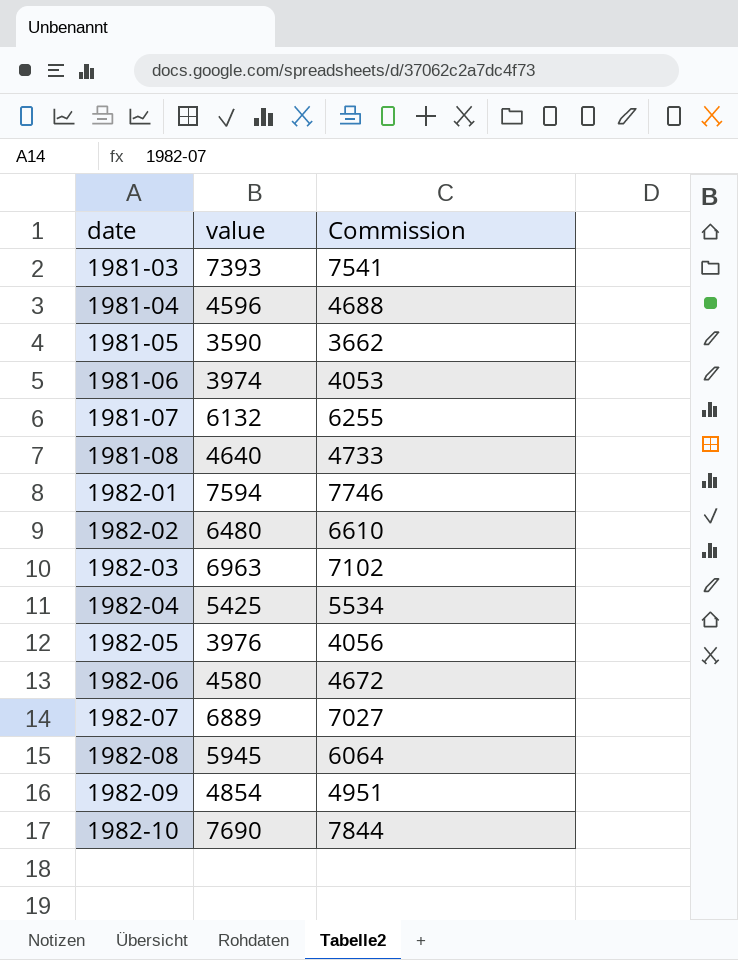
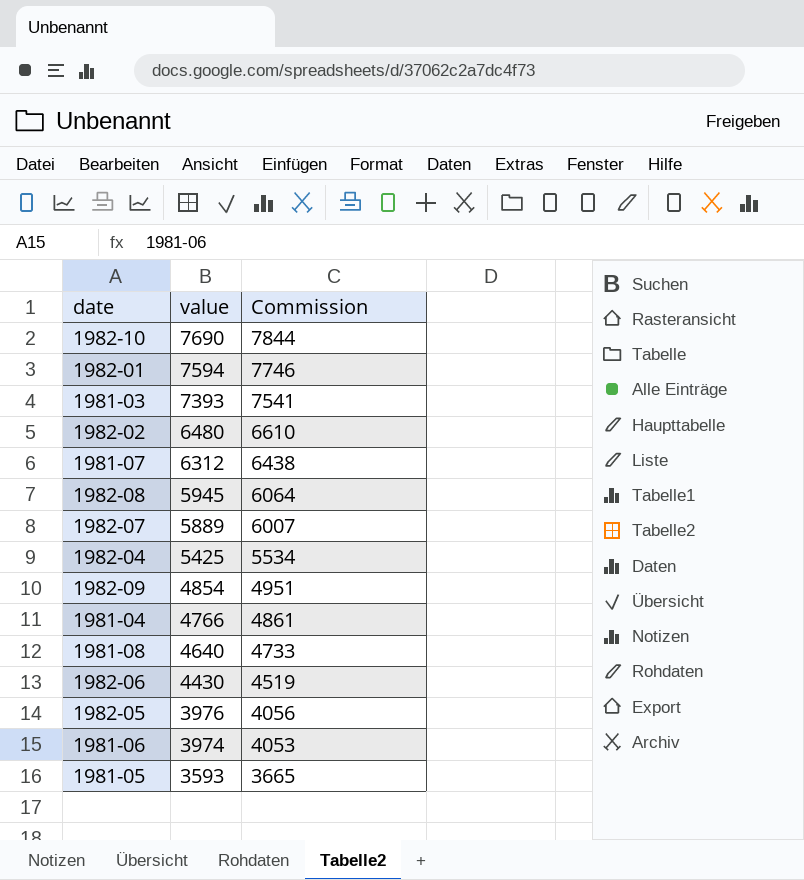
row order: date ascending -> value descending
row 1982-03: 6963 | 7102 -> none
1981-07 | value: 6132 -> 6312
1981-07 | Commission: 6255 -> 6438
1982-07 | value: 6889 -> 5889
1982-07 | Commission: 7027 -> 6007
1981-04 | value: 4596 -> 4766
1981-04 | Commission: 4688 -> 4861
1982-06 | value: 4580 -> 4430
1982-06 | Commission: 4672 -> 4519
1981-05 | value: 3590 -> 3593
1981-05 | Commission: 3662 -> 3665

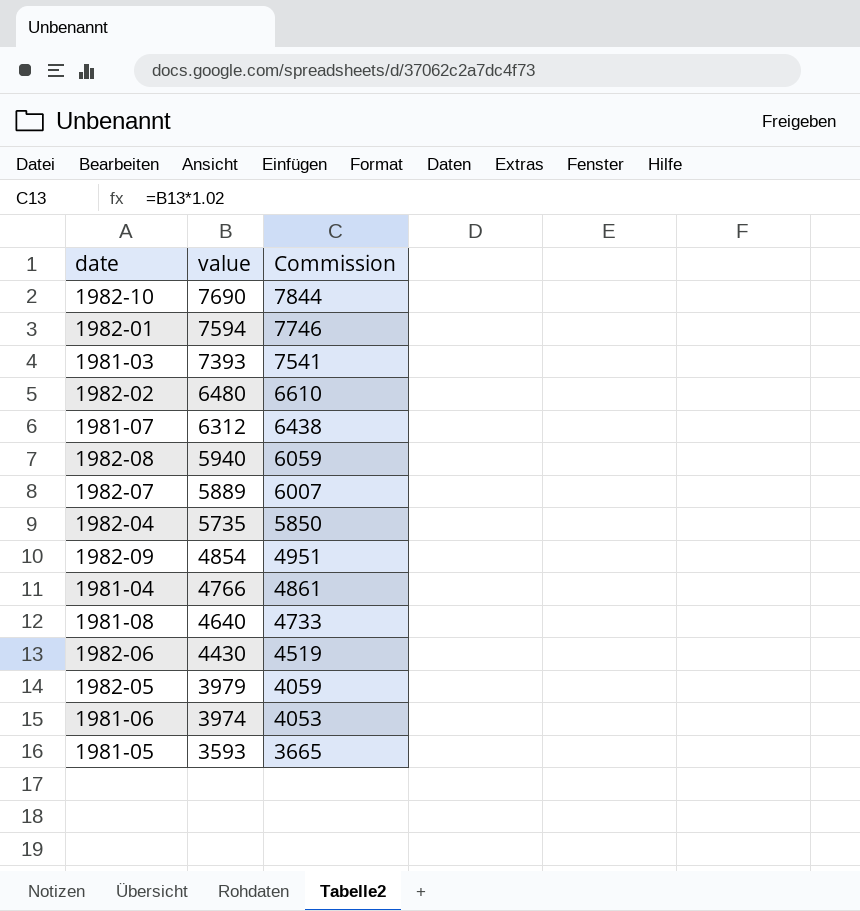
1982-08 | value: 5945 -> 5940
1982-08 | Commission: 6064 -> 6059
1982-04 | value: 5425 -> 5735
1982-04 | Commission: 5534 -> 5850
1982-05 | value: 3976 -> 3979
1982-05 | Commission: 4056 -> 4059

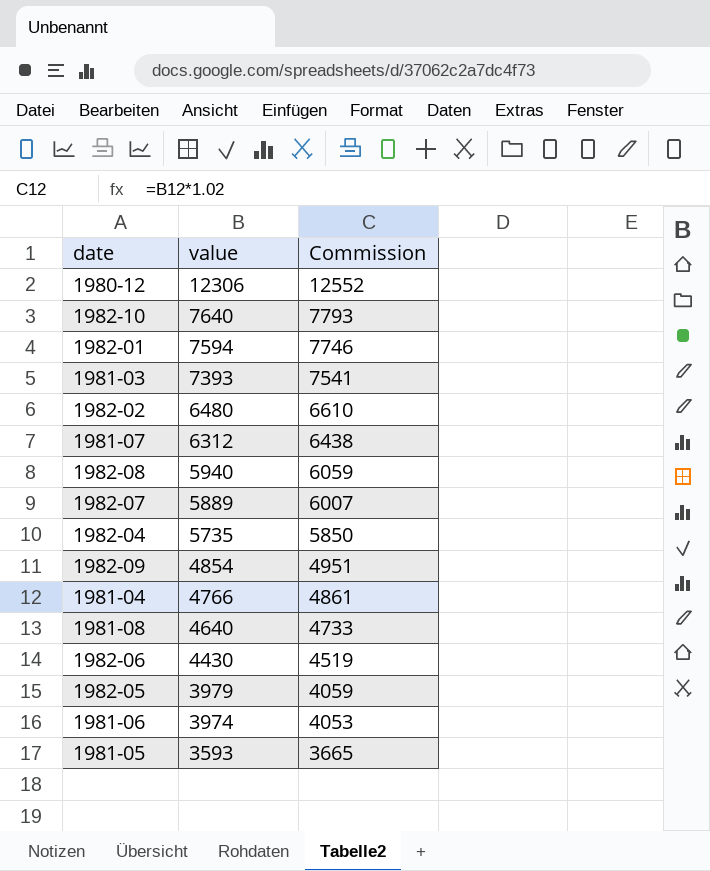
row 1980-12: none -> 12306 | 12552
1982-10 | value: 7690 -> 7640
1982-10 | Commission: 7844 -> 7793

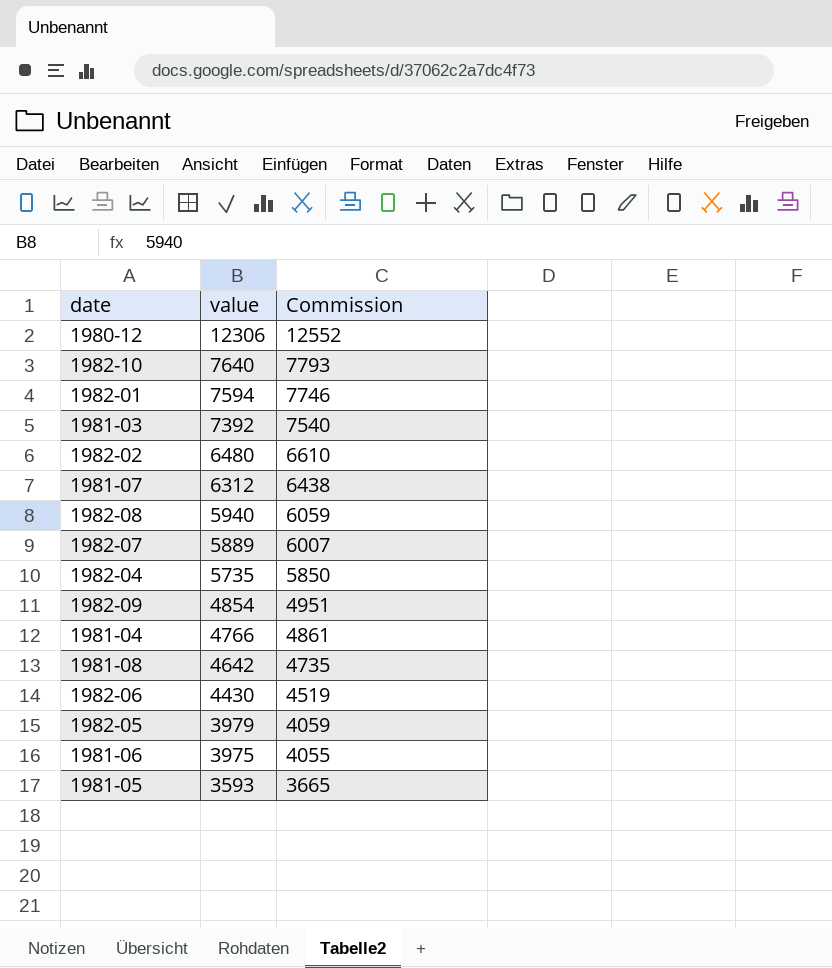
1981-03 | value: 7393 -> 7392
1981-03 | Commission: 7541 -> 7540
1981-08 | value: 4640 -> 4642
1981-08 | Commission: 4733 -> 4735
1981-06 | value: 3974 -> 3975
1981-06 | Commission: 4053 -> 4055

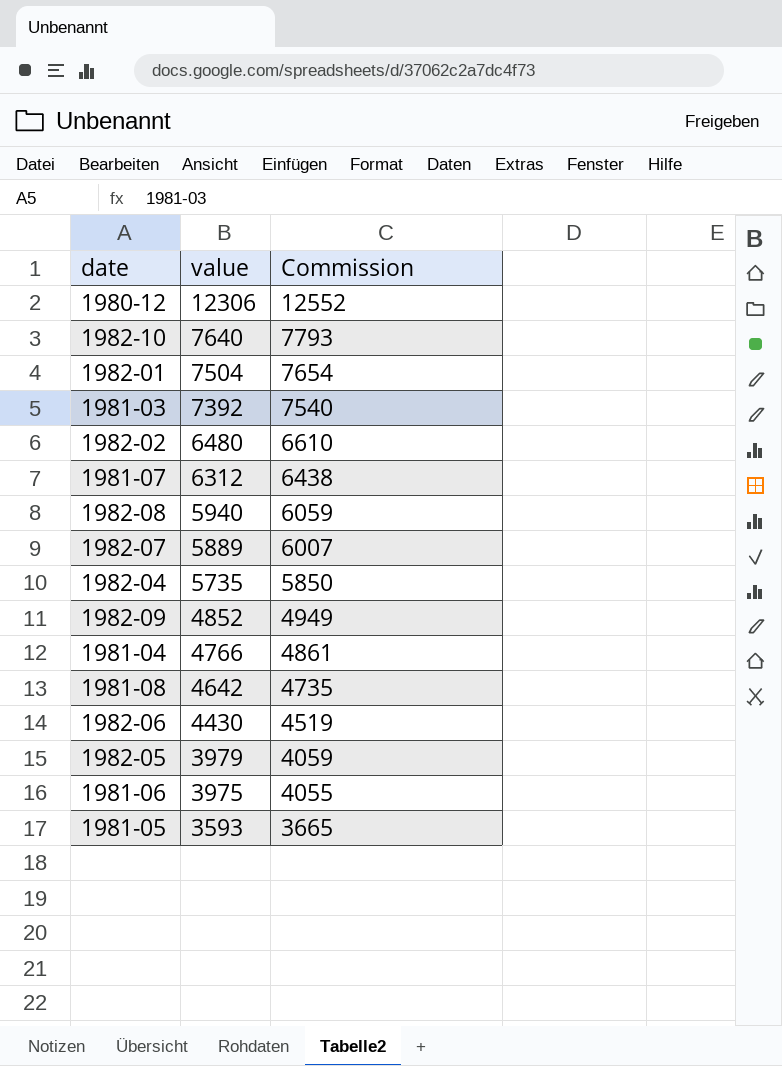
1982-01 | value: 7594 -> 7504
1982-01 | Commission: 7746 -> 7654
1982-09 | value: 4854 -> 4852
1982-09 | Commission: 4951 -> 4949

